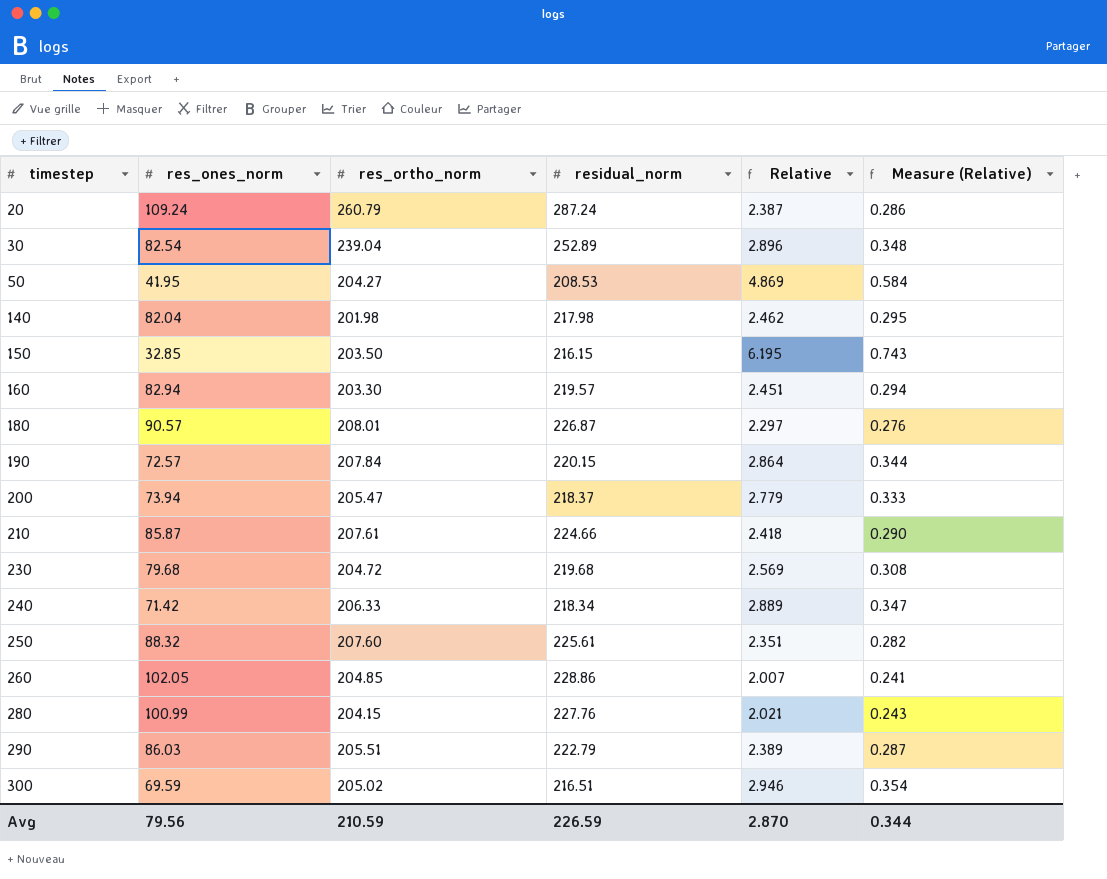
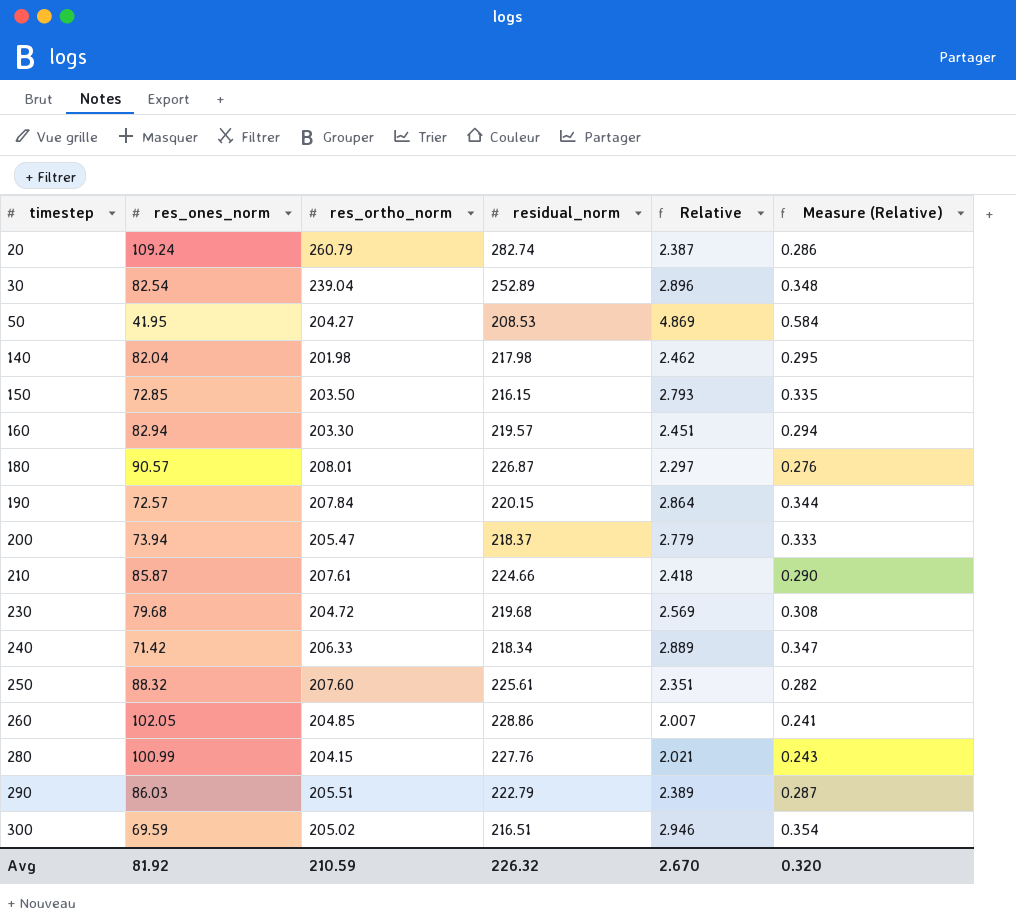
20 | residual_norm: 287.24 -> 282.74
150 | res_ones_norm: 32.85 -> 72.85
150 | Relative: 6.195 -> 2.793
150 | Measure (Relative): 0.743 -> 0.335
Avg | res_ones_norm: 79.56 -> 81.92
Avg | residual_norm: 226.59 -> 226.32
Avg | Relative: 2.870 -> 2.670
Avg | Measure (Relative): 0.344 -> 0.320

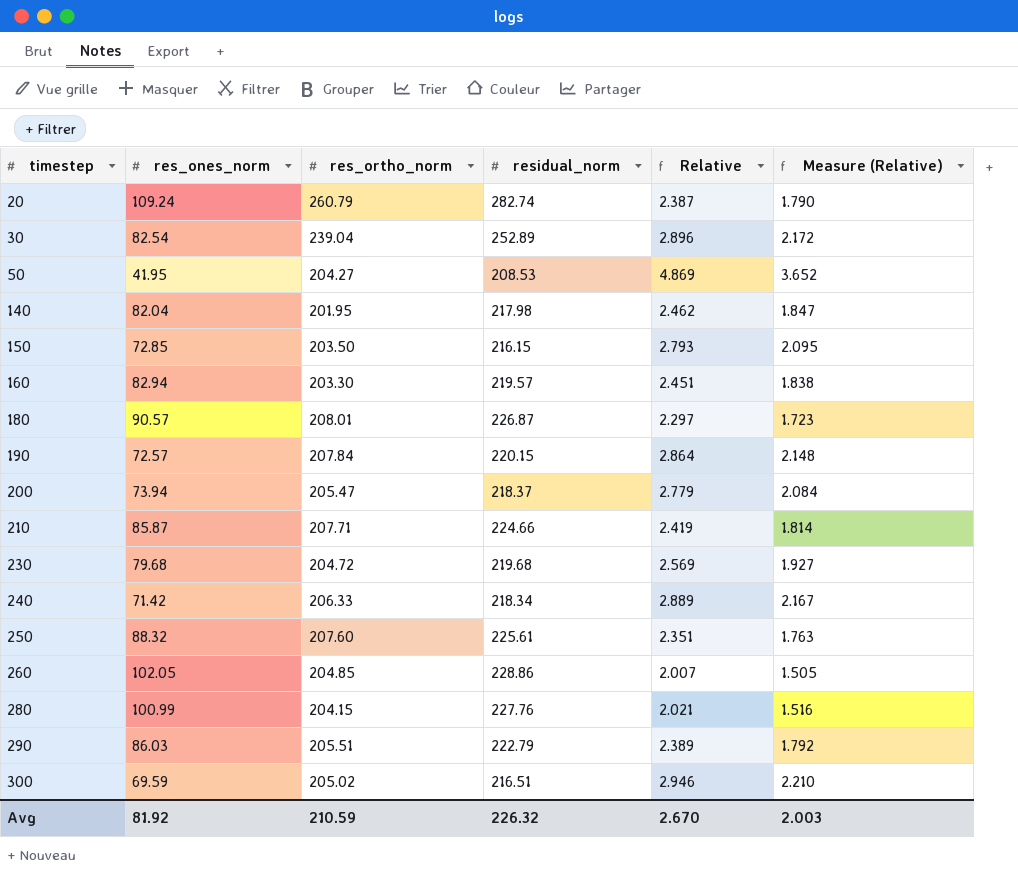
column Measure (Relative) | formula: [Relative] * 0.12 -> [Relative] * 0.75
140 | res_ortho_norm: 201.98 -> 201.95
210 | res_ortho_norm: 207.61 -> 207.71
210 | Relative: 2.418 -> 2.419
Avg | Measure (Relative): 0.320 -> 2.003

